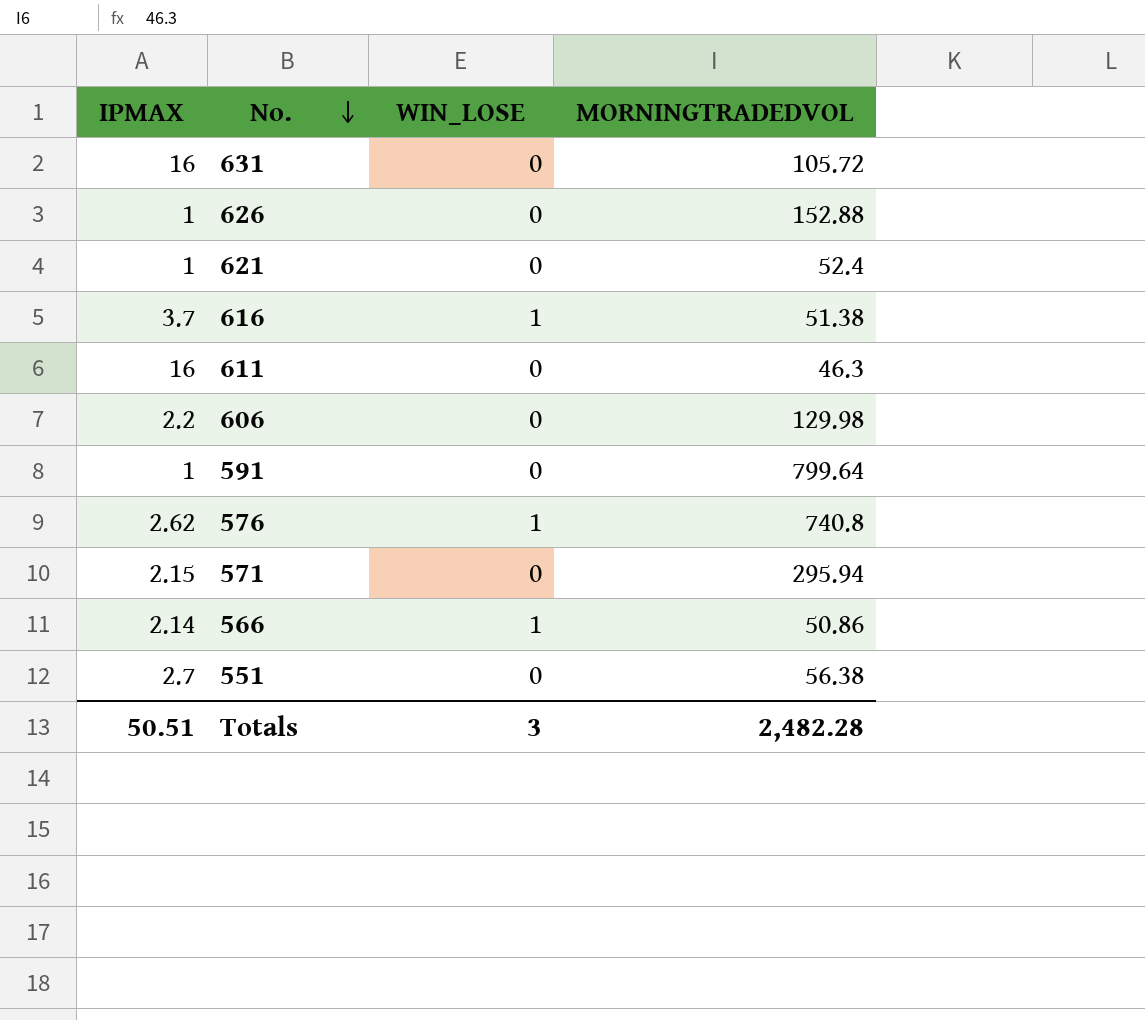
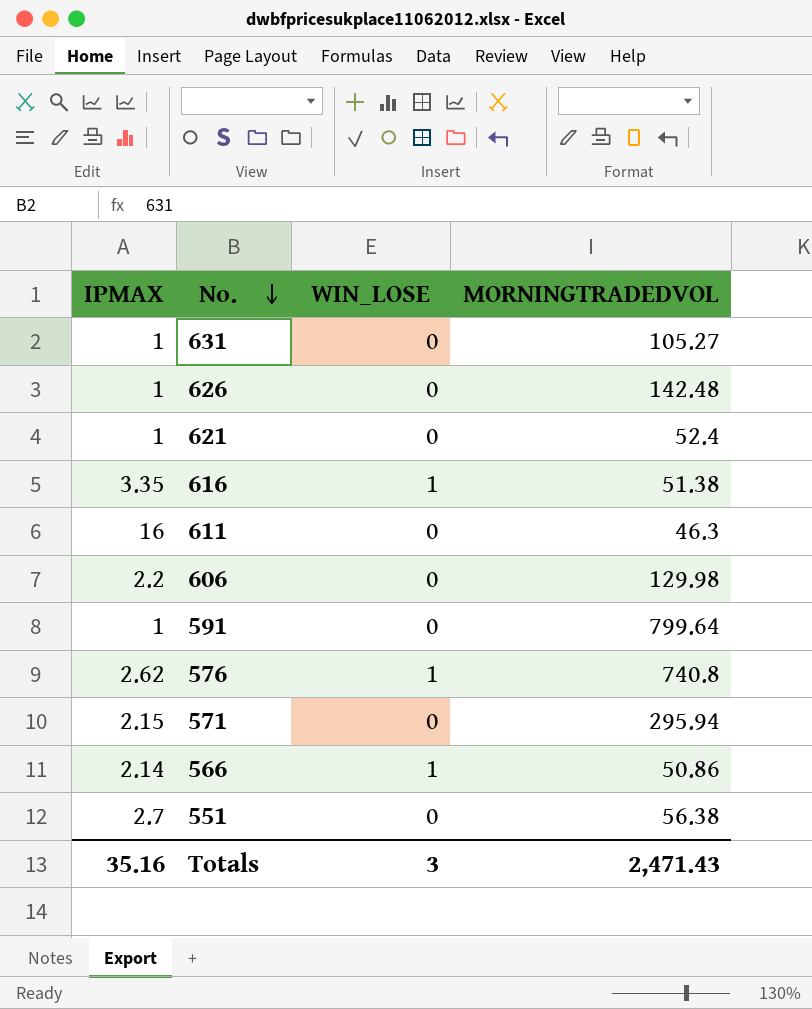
631 | IPMAX: 16 -> 1
631 | MORNINGTRADEDVOL: 105.72 -> 105.27
626 | MORNINGTRADEDVOL: 152.88 -> 142.48
616 | IPMAX: 3.7 -> 3.35
Totals | IPMAX: 50.51 -> 35.16
Totals | MORNINGTRADEDVOL: 2,482.28 -> 2,471.43

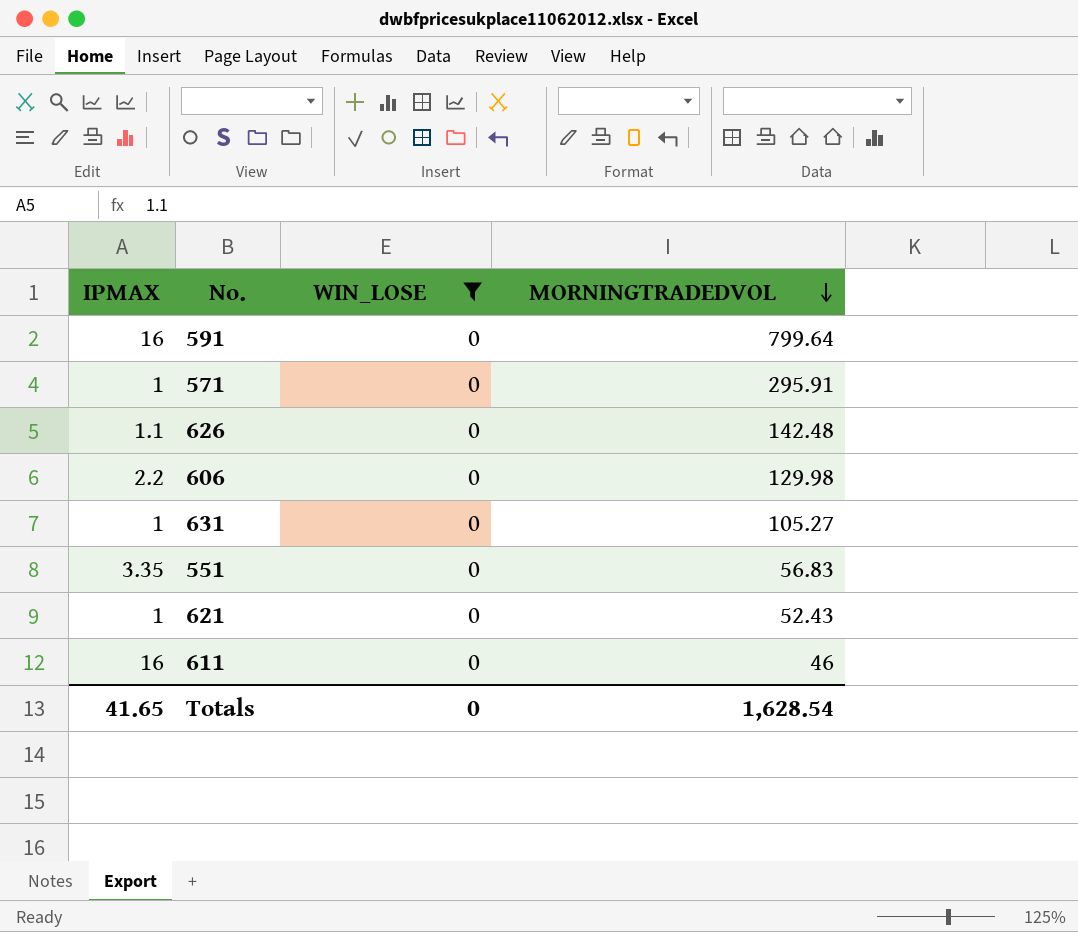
filter: none -> WIN_LOSE = 0
row order: No. descending -> MORNINGTRADEDVOL descending
591 | IPMAX: 1 -> 16
571 | IPMAX: 2.15 -> 1
571 | MORNINGTRADEDVOL: 295.94 -> 295.91
626 | IPMAX: 1 -> 1.1
551 | IPMAX: 2.7 -> 3.35
551 | MORNINGTRADEDVOL: 56.38 -> 56.83
621 | MORNINGTRADEDVOL: 52.4 -> 52.43
611 | MORNINGTRADEDVOL: 46.3 -> 46
Totals | IPMAX: 35.16 -> 41.65
Totals | WIN_LOSE: 3 -> 0
Totals | MORNINGTRADEDVOL: 2,471.43 -> 1,628.54

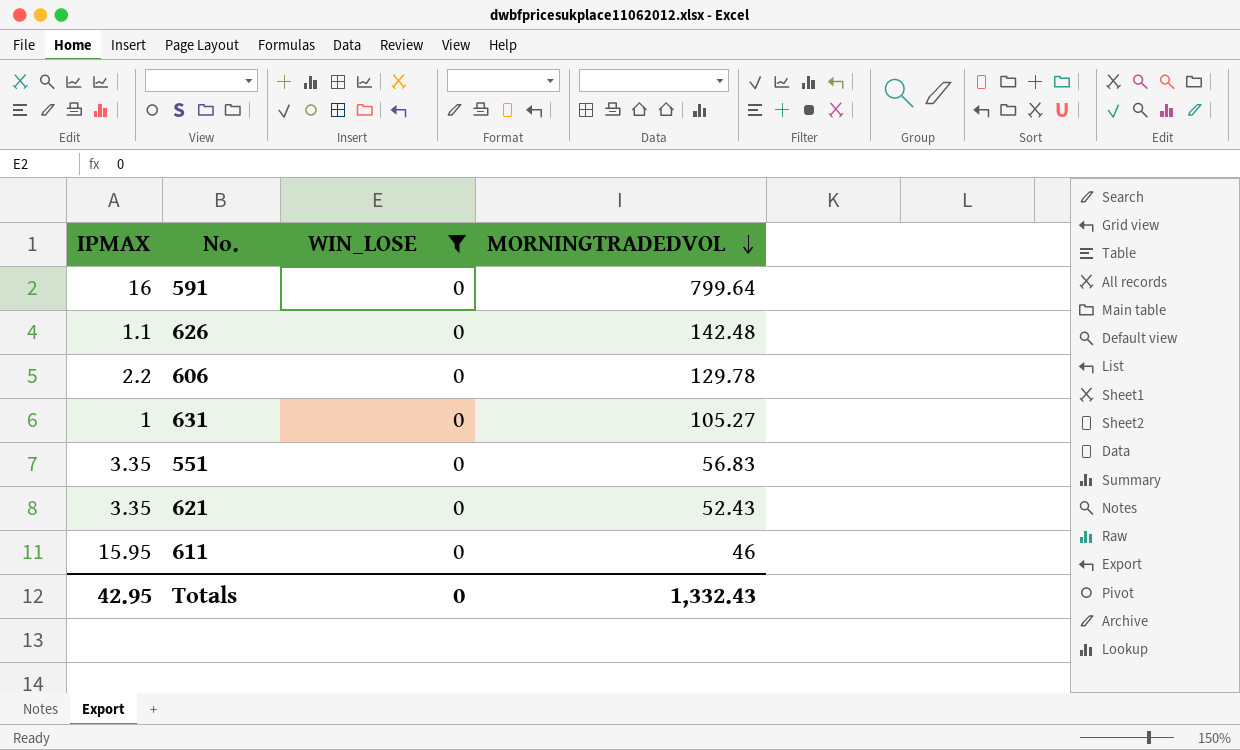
row 571: 1 | 0 | 295.91 -> none
606 | MORNINGTRADEDVOL: 129.98 -> 129.78
621 | IPMAX: 1 -> 3.35
611 | IPMAX: 16 -> 15.95
Totals | IPMAX: 41.65 -> 42.95
Totals | MORNINGTRADEDVOL: 1,628.54 -> 1,332.43

